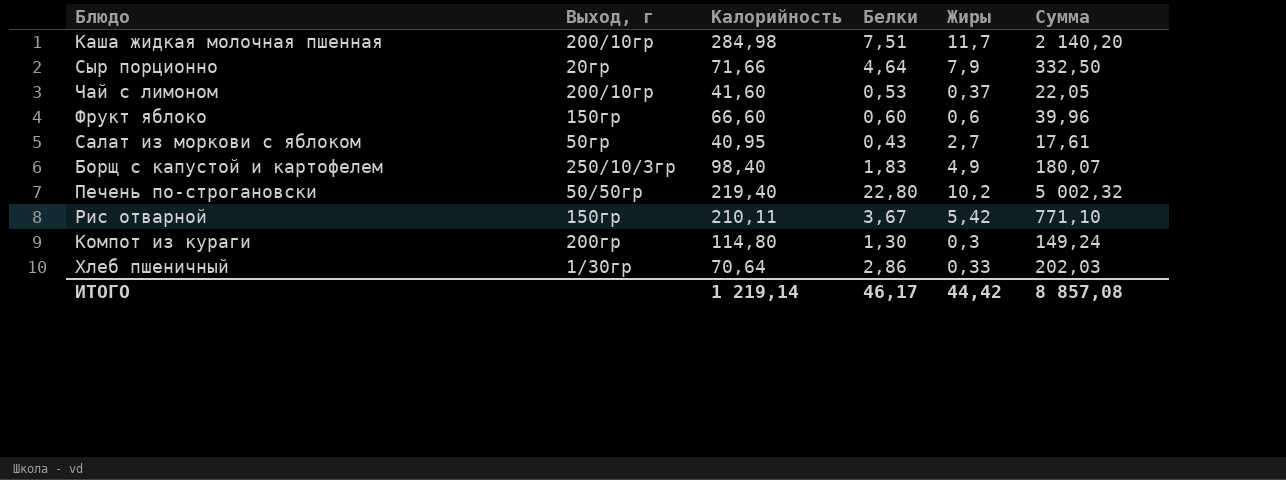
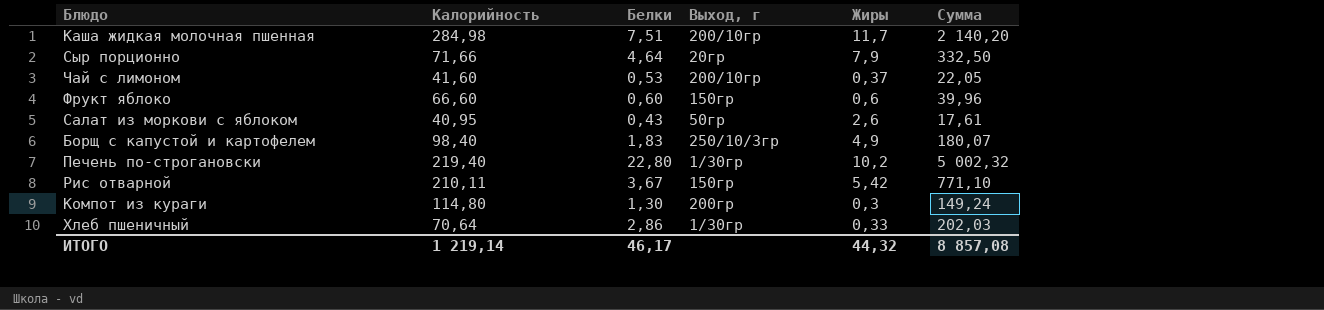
column Выход, г | position: 2 -> 4
Салат из моркови с яблоком | Жиры: 2,7 -> 2,6
Печень по-строгановски | Выход, г: 50/50гр -> 1/30гр
ИТОГО | Жиры: 44,42 -> 44,32

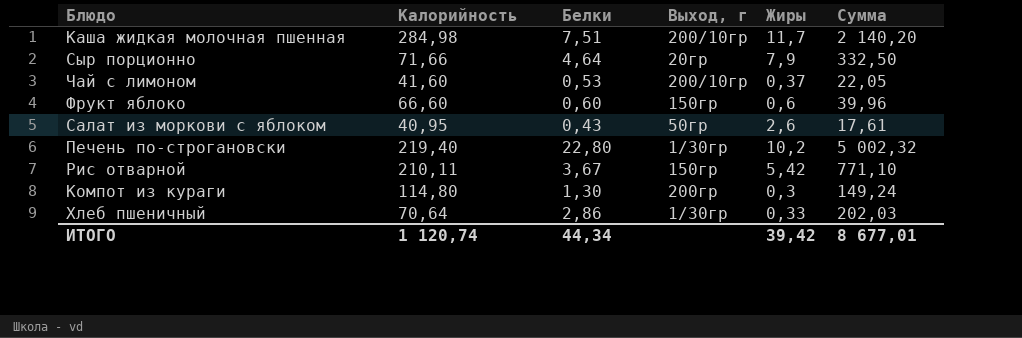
row Борщ с капустой и картофелем: 98,40 | 1,83 | 250/10/3гр | 4,9 | 180,07 -> none
ИТОГО | Калорийность: 1 219,14 -> 1 120,74
ИТОГО | Белки: 46,17 -> 44,34
ИТОГО | Жиры: 44,32 -> 39,42
ИТОГО | Сумма: 8 857,08 -> 8 677,01

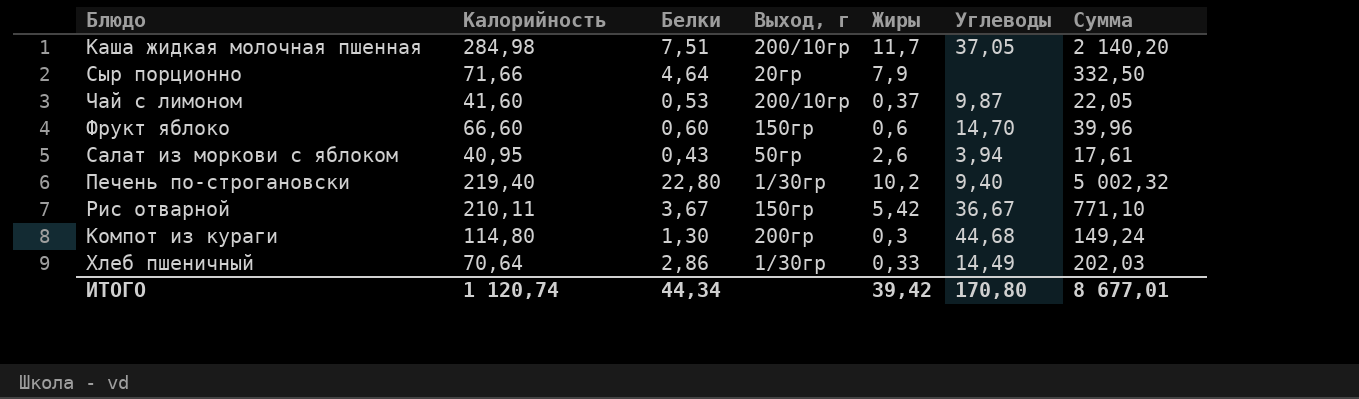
column Углеводы | position: none -> 6

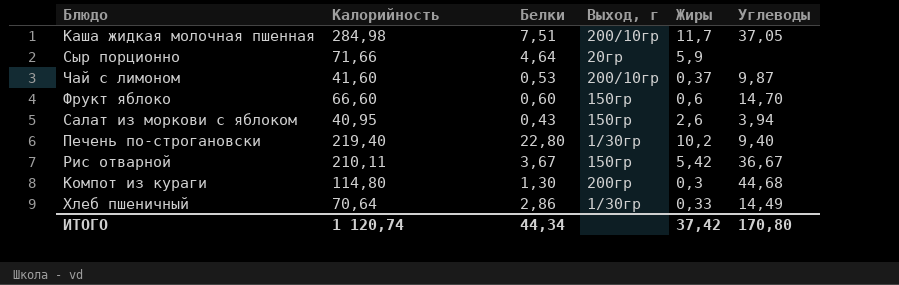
column Сумма | formula: [Калорийность] * [Белки] -> none
Сыр порционно | Жиры: 7,9 -> 5,9
Салат из моркови с яблоком | Выход, г: 50гр -> 150гр
ИТОГО | Жиры: 39,42 -> 37,42

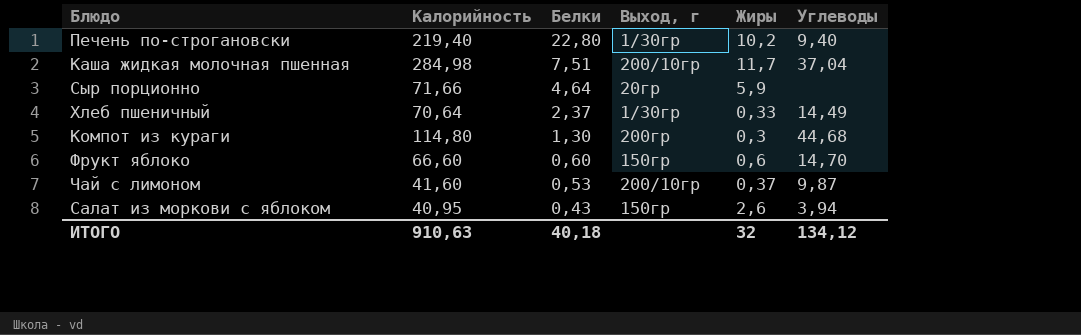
row order: none -> Белки descending
row Рис отварной: 210,11 | 3,67 | 150гр | 5,42 | 36,67 -> none
Каша жидкая молочная пшенная | Углеводы: 37,05 -> 37,04
Хлеб пшеничный | Белки: 2,86 -> 2,37
ИТОГО | Калорийность: 1 120,74 -> 910,63
ИТОГО | Белки: 44,34 -> 40,18
ИТОГО | Жиры: 37,42 -> 32
ИТОГО | Углеводы: 170,80 -> 134,12

